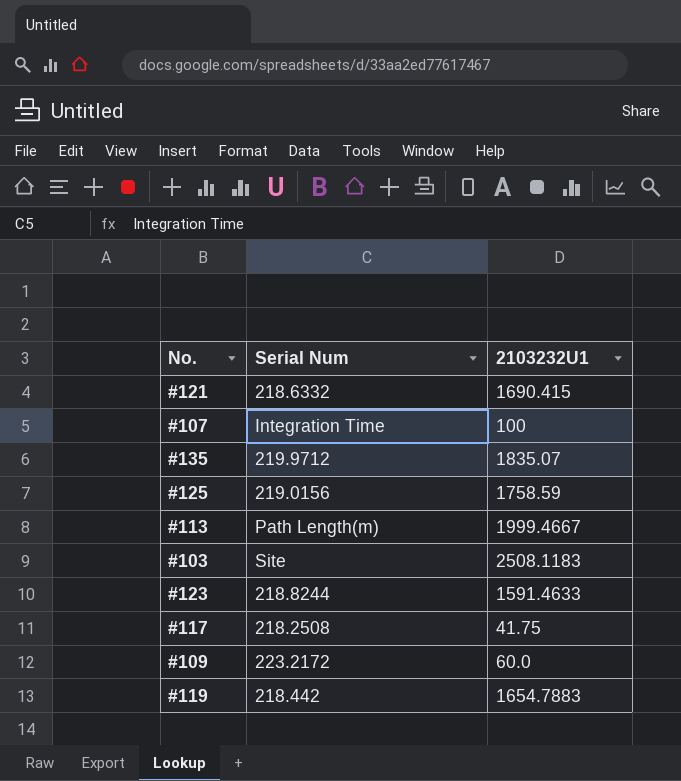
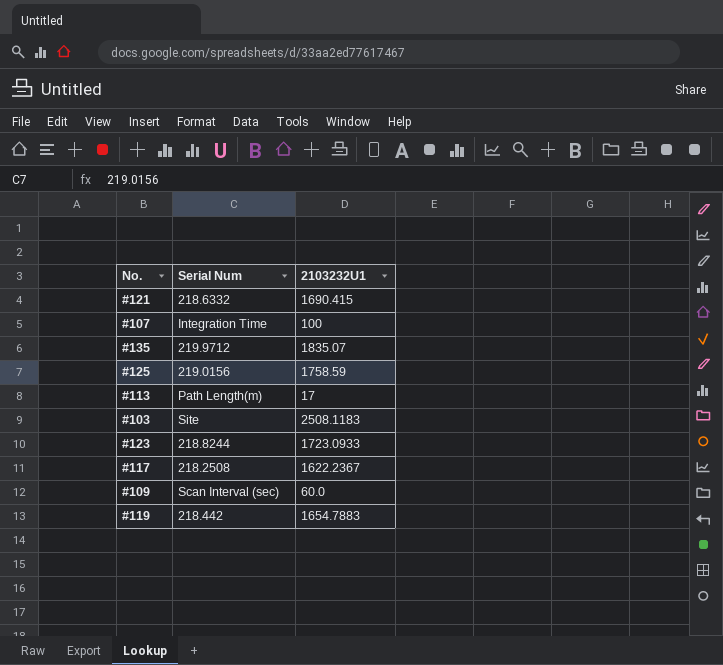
#113 | 2103232U1: 1999.4667 -> 17
#123 | 2103232U1: 1591.4633 -> 1723.0933
#117 | 2103232U1: 41.75 -> 1622.2367
#109 | Serial Num: 223.2172 -> Scan Interval (sec)

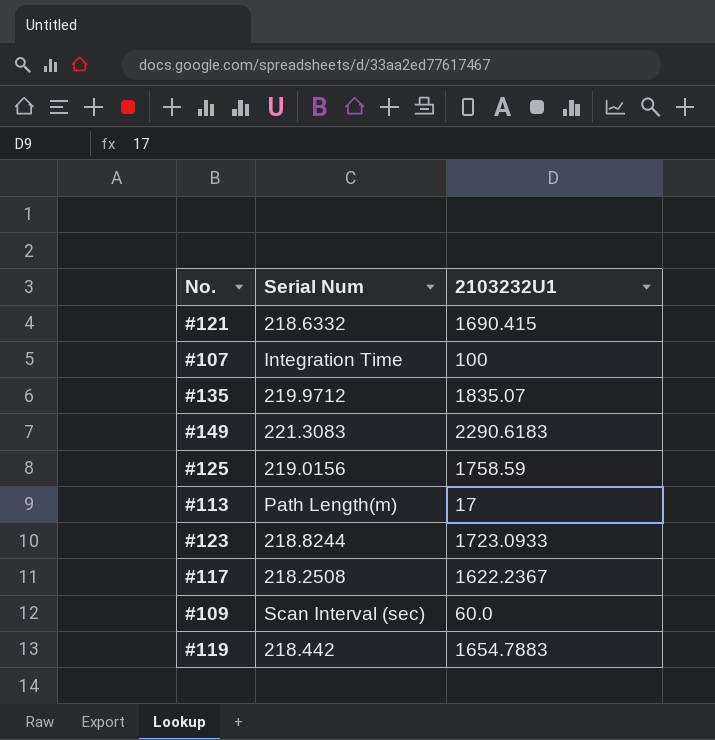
row #103: Site | 2508.1183 -> none
row #149: none -> 221.3083 | 2290.6183

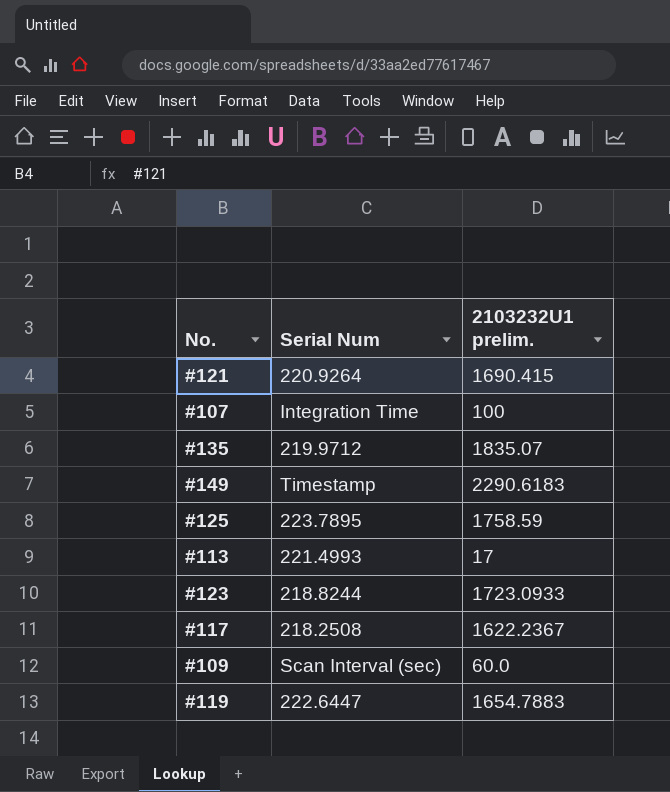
column name: 2103232U1 -> 2103232U1 prelim.
#121 | Serial Num: 218.6332 -> 220.9264
#149 | Serial Num: 221.3083 -> Timestamp
#125 | Serial Num: 219.0156 -> 223.7895
#113 | Serial Num: Path Length(m) -> 221.4993
#119 | Serial Num: 218.442 -> 222.6447

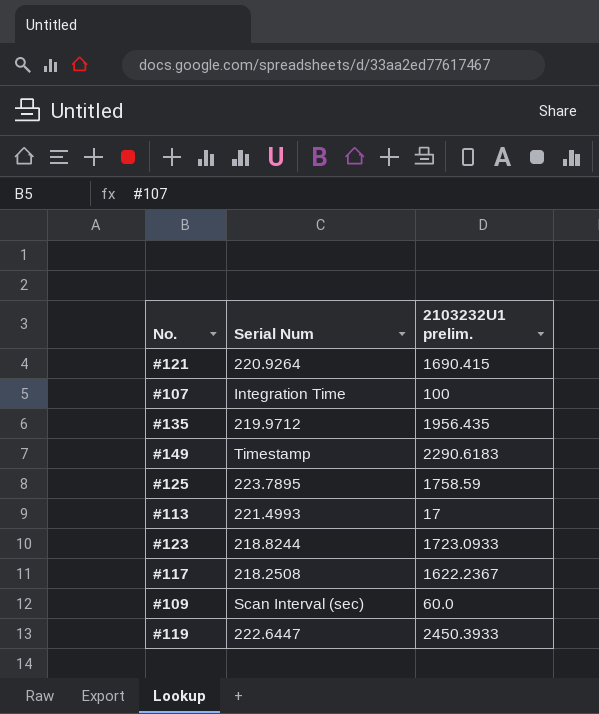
#135 | 2103232U1 prelim.: 1835.07 -> 1956.435
#119 | 2103232U1 prelim.: 1654.7883 -> 2450.3933

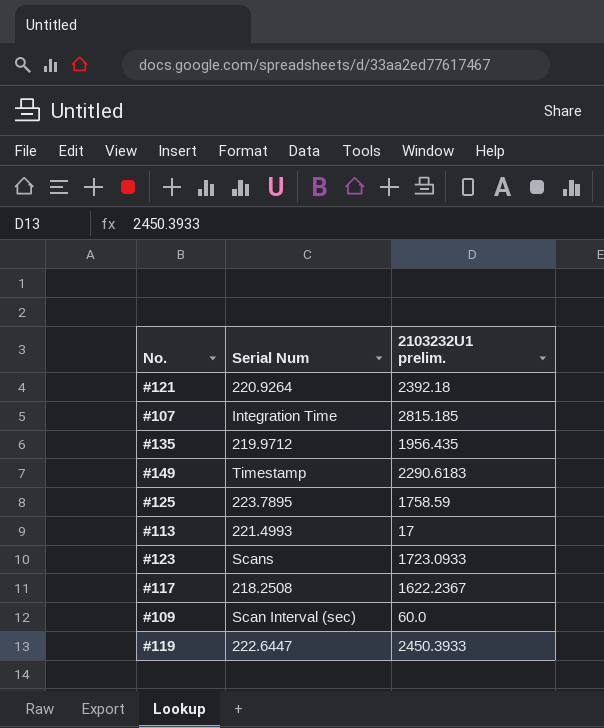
#121 | 2103232U1 prelim.: 1690.415 -> 2392.18
#107 | 2103232U1 prelim.: 100 -> 2815.185
#123 | Serial Num: 218.8244 -> Scans

